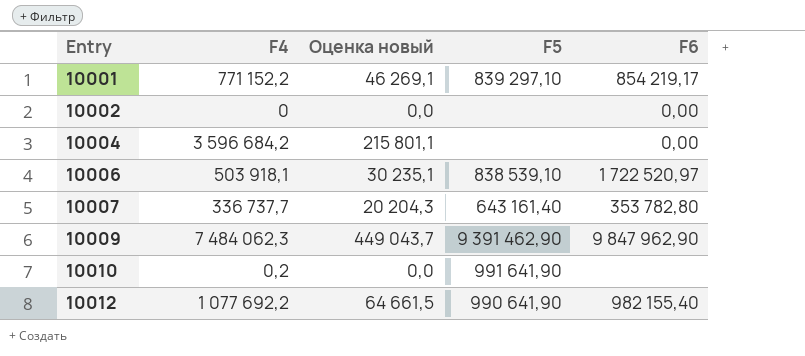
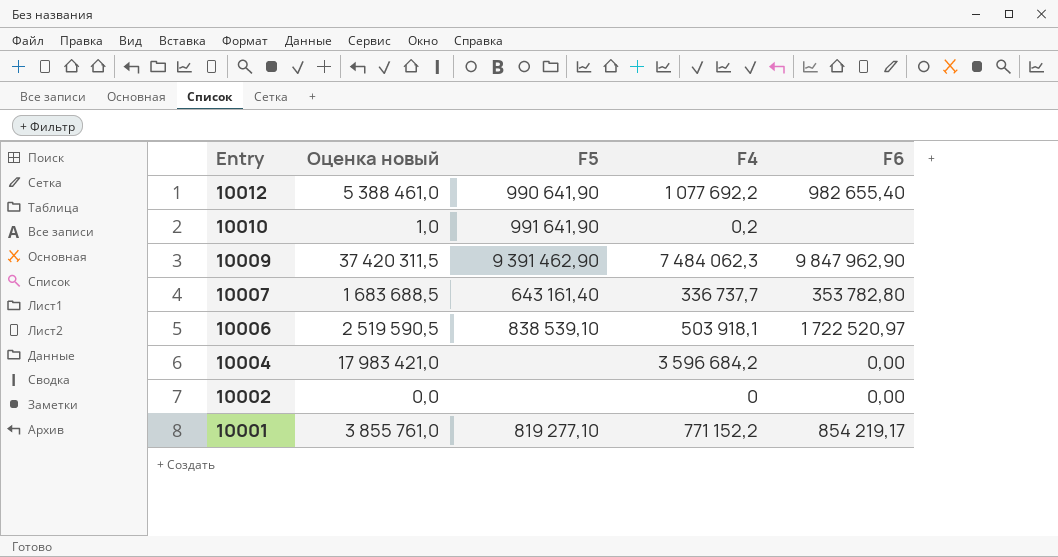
row order: Entry ascending -> Entry descending
column Оценка новый | formula: [F4] * 0,06 -> [F4] * 5
column F4 | position: 2 -> 4
10012 | F6: 982 155,40 -> 982 655,40
10001 | F5: 839 297,10 -> 819 277,10

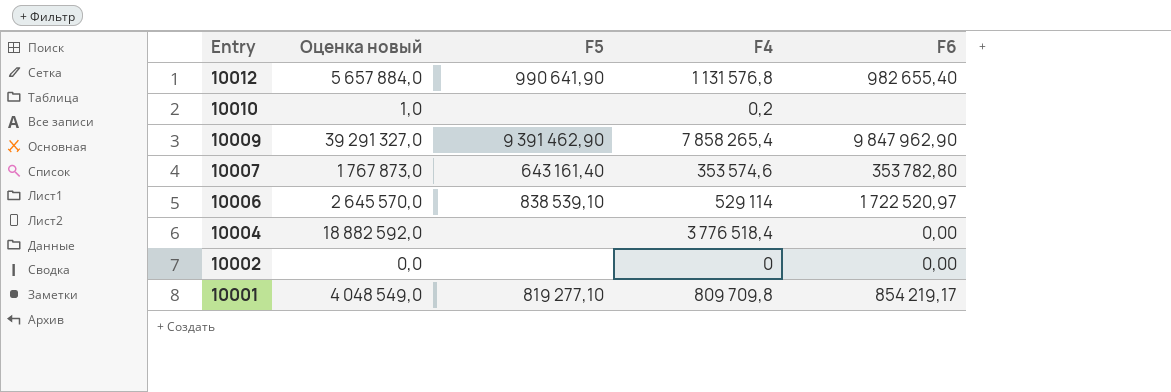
10012 | Оценка новый: 5 388 461,0 -> 5 657 884,0
10012 | F4: 1 077 692,2 -> 1 131 576,8
10010 | F5: 991 641,90 -> none
10009 | Оценка новый: 37 420 311,5 -> 39 291 327,0
10009 | F4: 7 484 062,3 -> 7 858 265,4
10007 | Оценка новый: 1 683 688,5 -> 1 767 873,0
10007 | F4: 336 737,7 -> 353 574,6
10006 | Оценка новый: 2 519 590,5 -> 2 645 570,0
10006 | F4: 503 918,1 -> 529 114
10004 | Оценка новый: 17 983 421,0 -> 18 882 592,0
10004 | F4: 3 596 684,2 -> 3 776 518,4
10001 | Оценка новый: 3 855 761,0 -> 4 048 549,0
10001 | F4: 771 152,2 -> 809 709,8

